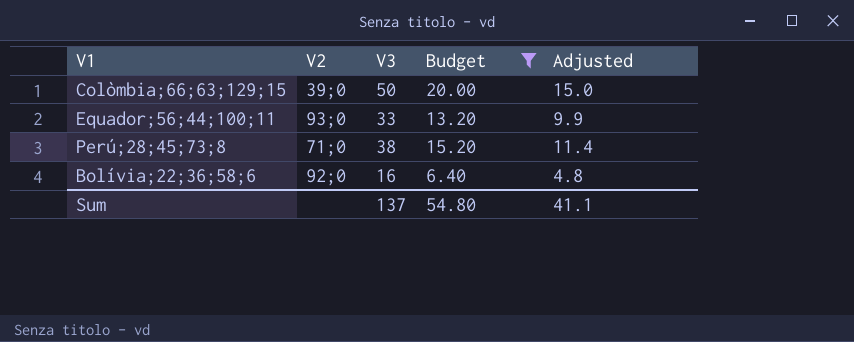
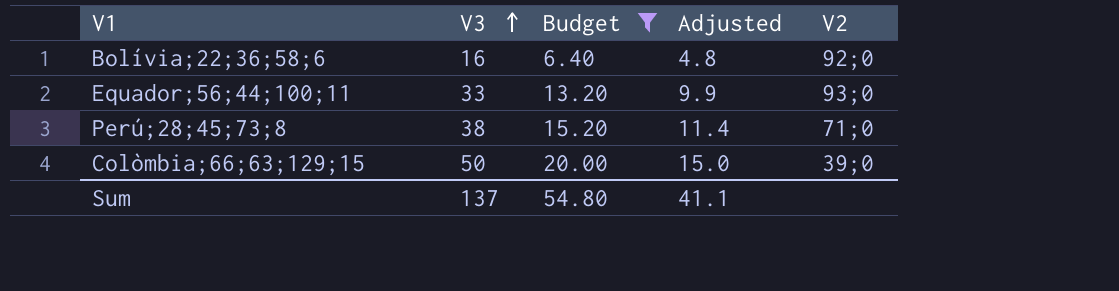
row order: none -> V3 ascending
column V2 | position: 2 -> 5

